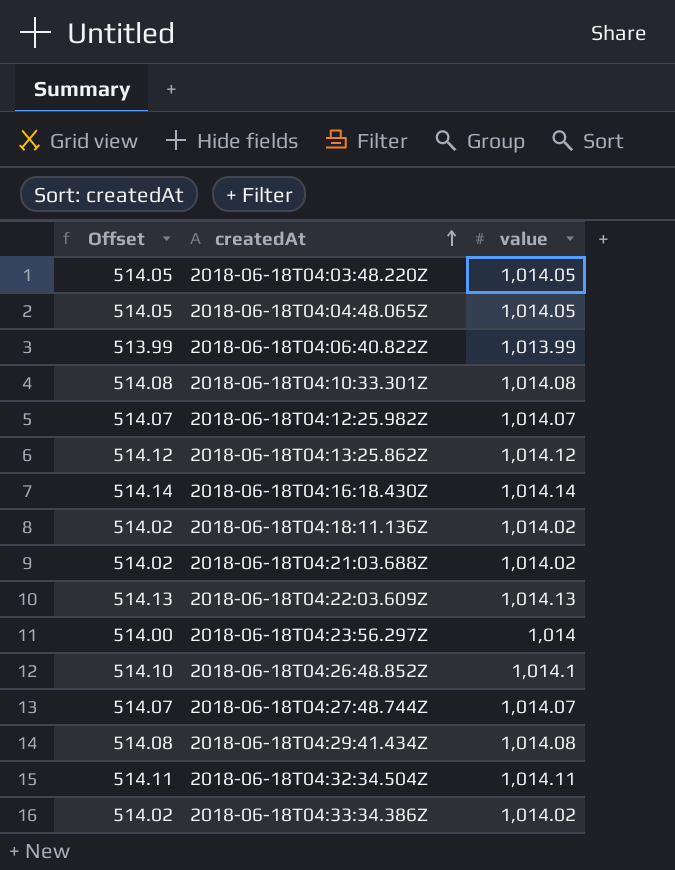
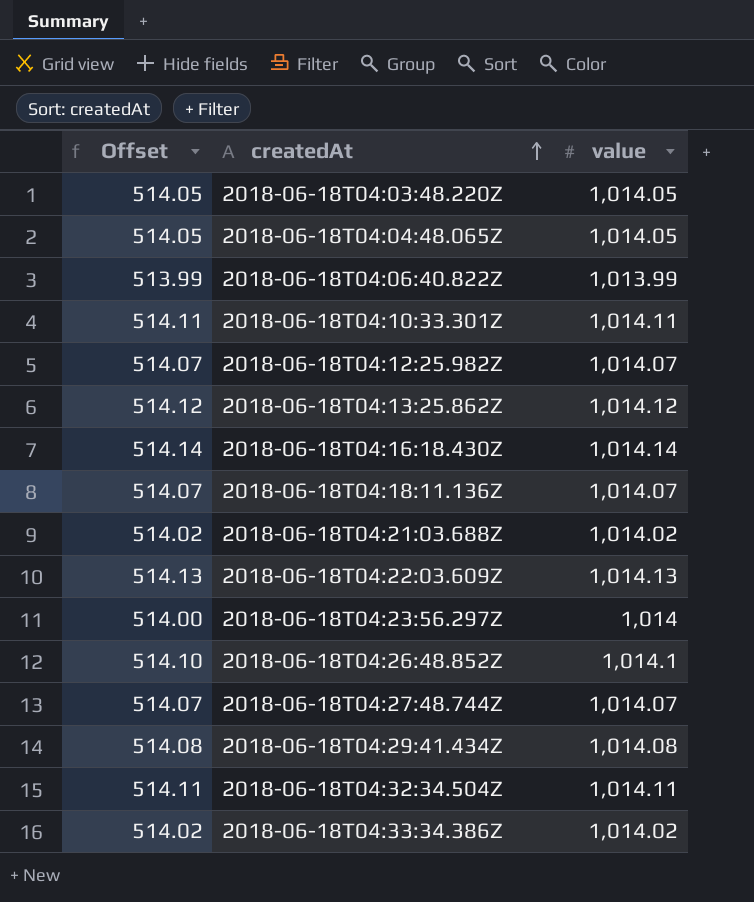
2018-06-18T04:10:33.301Z | Offset: 514.08 -> 514.11
2018-06-18T04:10:33.301Z | value: 1,014.08 -> 1,014.11
2018-06-18T04:18:11.136Z | Offset: 514.02 -> 514.07
2018-06-18T04:18:11.136Z | value: 1,014.02 -> 1,014.07

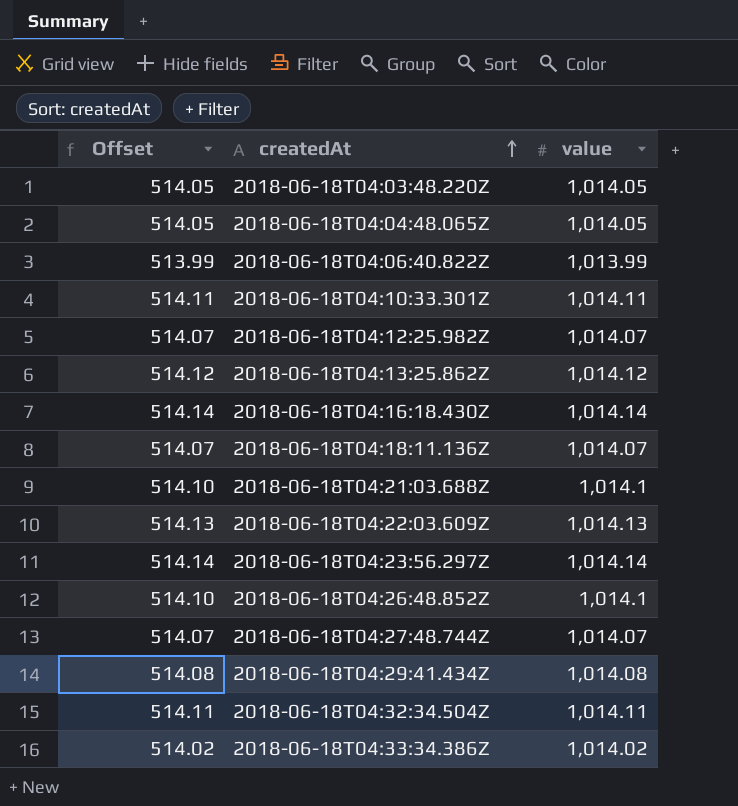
2018-06-18T04:21:03.688Z | Offset: 514.02 -> 514.10
2018-06-18T04:21:03.688Z | value: 1,014.02 -> 1,014.1
2018-06-18T04:23:56.297Z | Offset: 514.00 -> 514.14
2018-06-18T04:23:56.297Z | value: 1,014 -> 1,014.14

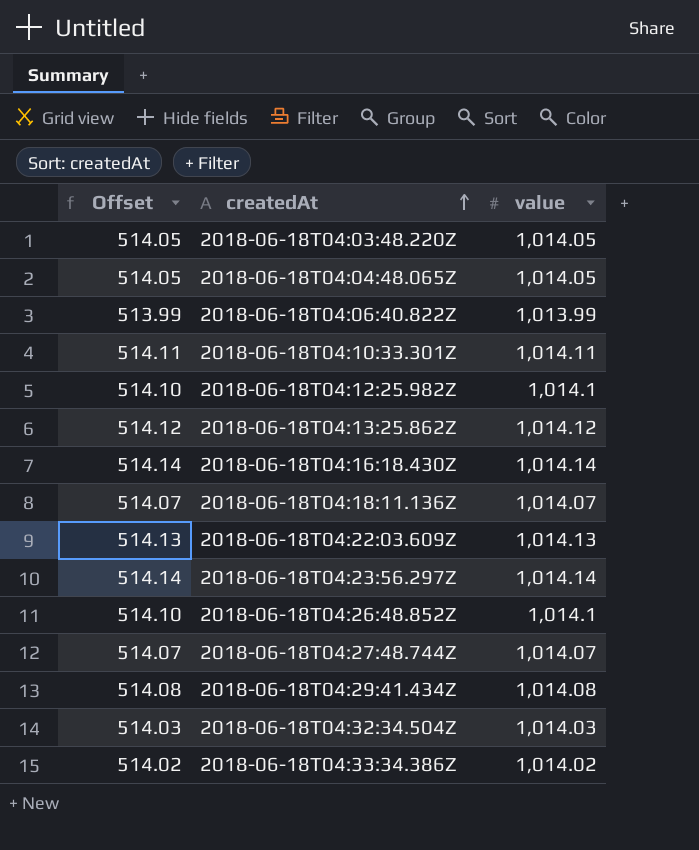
row 2018-06-18T04:21:03.688Z: 514.10 | 1,014.1 -> none
2018-06-18T04:12:25.982Z | Offset: 514.07 -> 514.10
2018-06-18T04:12:25.982Z | value: 1,014.07 -> 1,014.1
2018-06-18T04:32:34.504Z | Offset: 514.11 -> 514.03
2018-06-18T04:32:34.504Z | value: 1,014.11 -> 1,014.03

